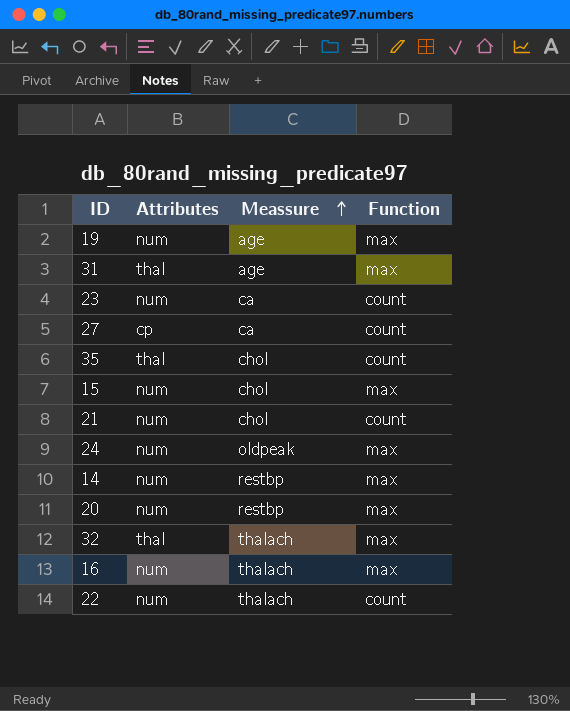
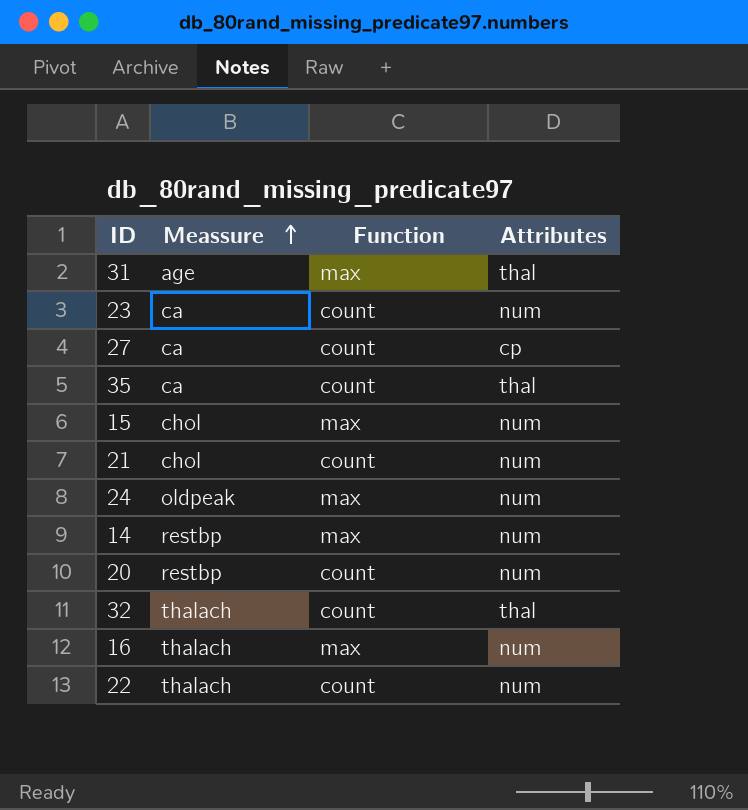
column Attributes | position: 2 -> 4
row 19: num | age | max -> none
35 | Meassure: chol -> ca
20 | Function: max -> count
32 | Function: max -> count

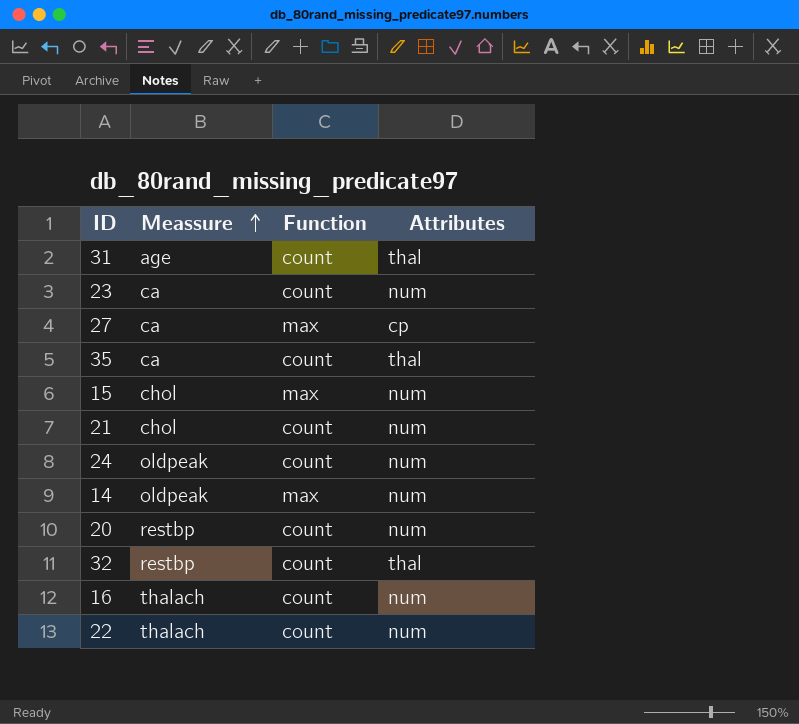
31 | Function: max -> count
27 | Function: count -> max
24 | Function: max -> count
14 | Meassure: restbp -> oldpeak
32 | Meassure: thalach -> restbp
16 | Function: max -> count

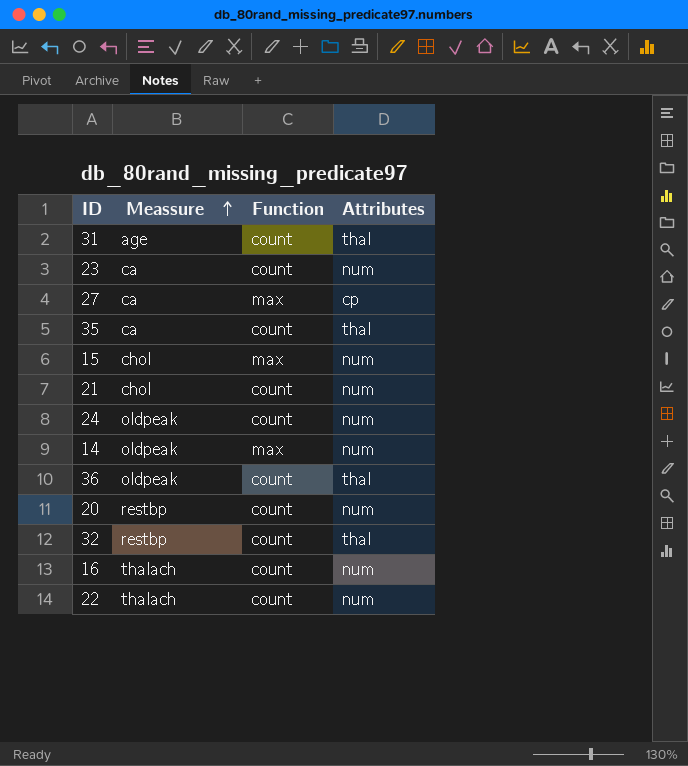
row 36: none -> oldpeak | count | thal

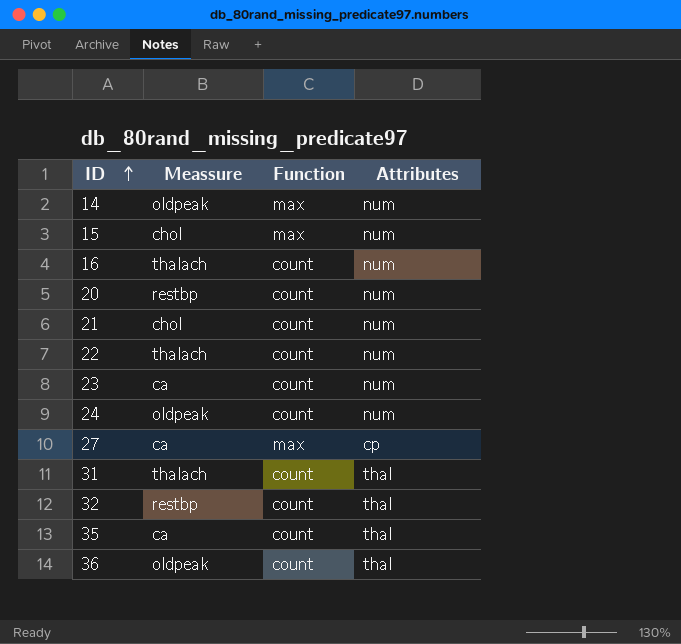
row order: Meassure ascending -> ID ascending
31 | Meassure: age -> thalach

